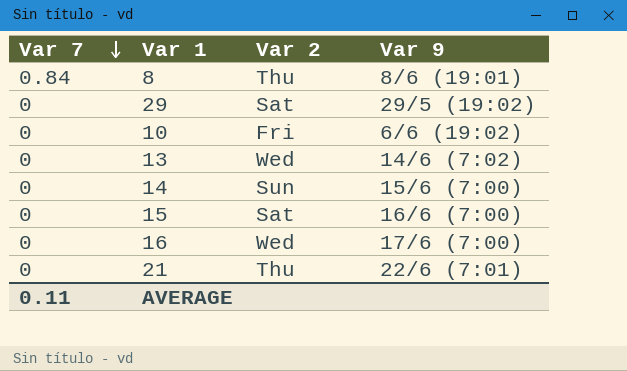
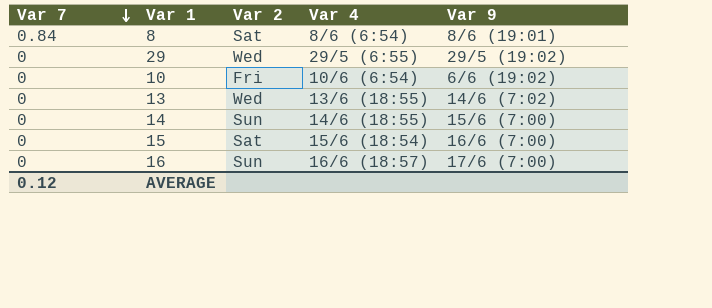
column Var 4 | position: none -> 4
row 21: 0 | Thu | 22/6 (7:01) -> none
8 | Var 2: Thu -> Sat
29 | Var 2: Sat -> Wed
16 | Var 2: Wed -> Sun
AVERAGE | Var 7: 0.11 -> 0.12

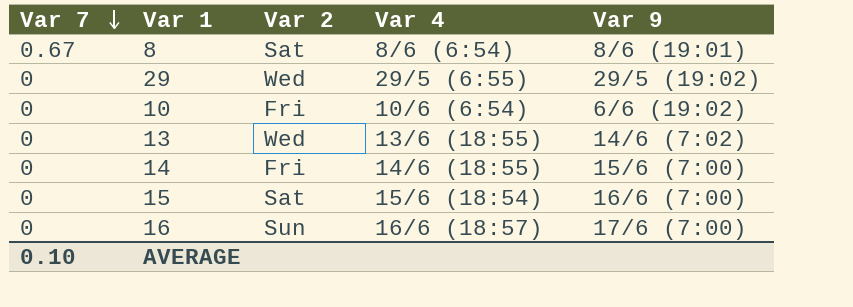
8 | Var 7: 0.84 -> 0.67
14 | Var 2: Sun -> Fri
AVERAGE | Var 7: 0.12 -> 0.10

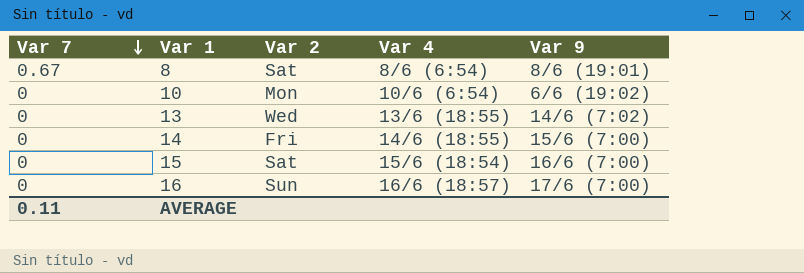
row 29: 0 | Wed | 29/5 (6:55) | 29/5 (19:02) -> none
10 | Var 2: Fri -> Mon
AVERAGE | Var 7: 0.10 -> 0.11

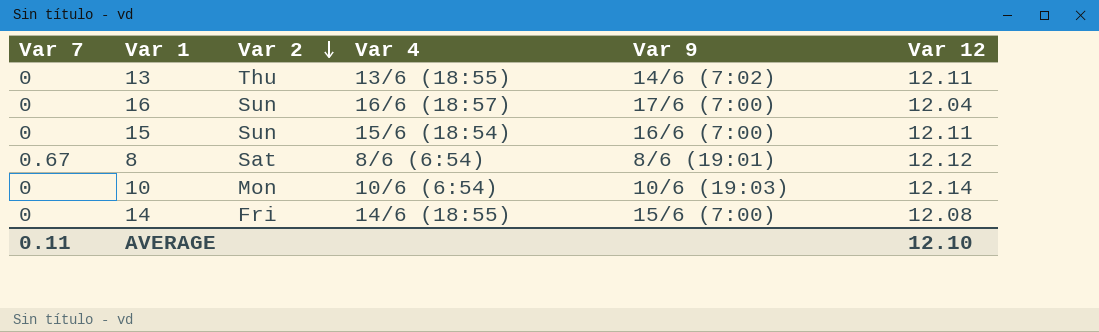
row order: Var 7 descending -> Var 2 descending
column Var 12 | position: none -> 6
13 | Var 2: Wed -> Thu
15 | Var 2: Sat -> Sun
10 | Var 9: 6/6 (19:02) -> 10/6 (19:03)

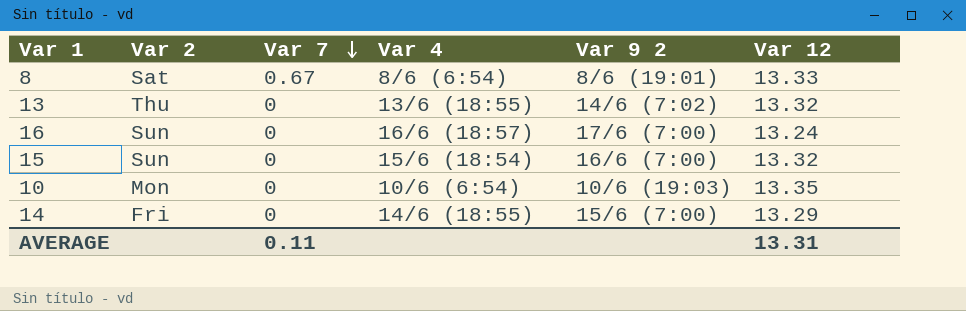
row order: Var 2 descending -> Var 7 descending
column Var 7 | position: 1 -> 3
column name: Var 9 -> Var 9 2
8 | Var 12: 12.12 -> 13.33
13 | Var 12: 12.11 -> 13.32
16 | Var 12: 12.04 -> 13.24
15 | Var 12: 12.11 -> 13.32
10 | Var 12: 12.14 -> 13.35
14 | Var 12: 12.08 -> 13.29
AVERAGE | Var 12: 12.10 -> 13.31

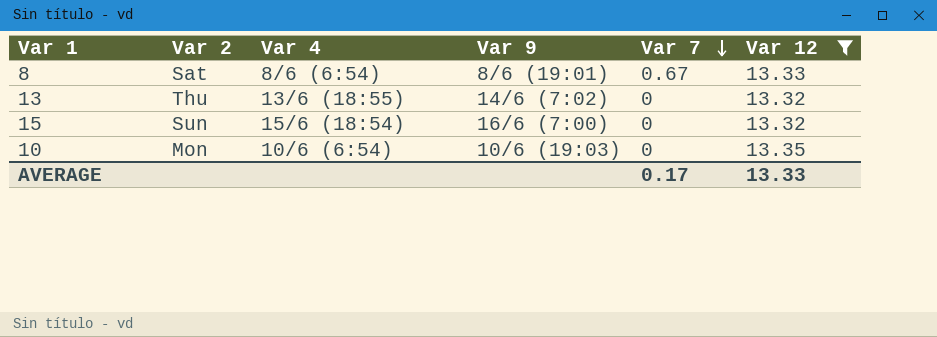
filter: none -> Var 12 >= 13.32
column name: Var 9 2 -> Var 9
column Var 7 | position: 3 -> 5
AVERAGE | Var 7: 0.11 -> 0.17
AVERAGE | Var 12: 13.31 -> 13.33

